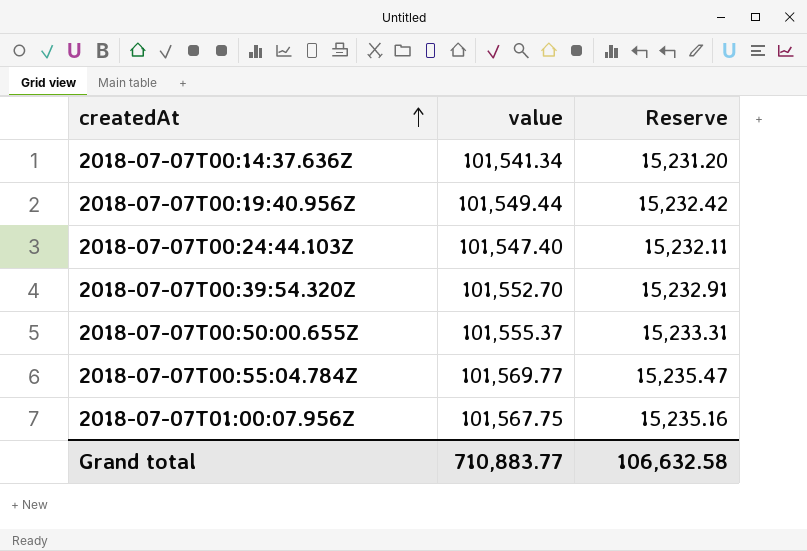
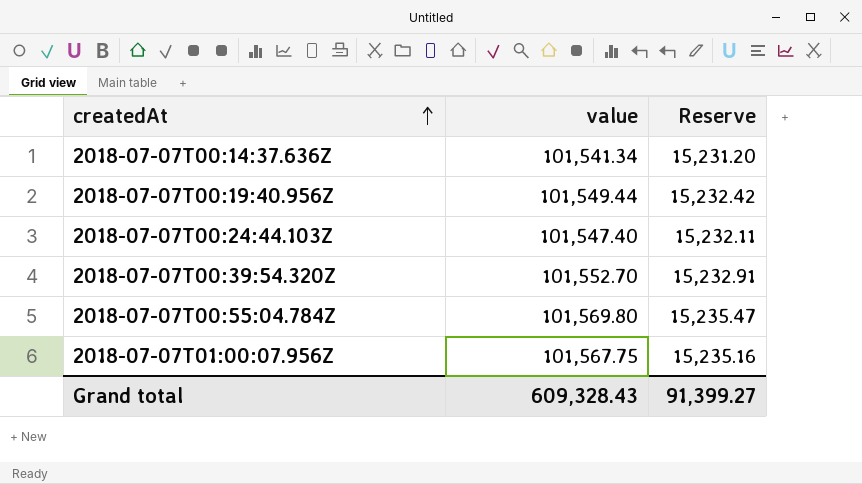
row 2018-07-07T00:50:00.655Z: 101,555.37 | 15,233.31 -> none
2018-07-07T00:55:04.784Z | value: 101,569.77 -> 101,569.80
Grand total | value: 710,883.77 -> 609,328.43
Grand total | Reserve: 106,632.58 -> 91,399.27

